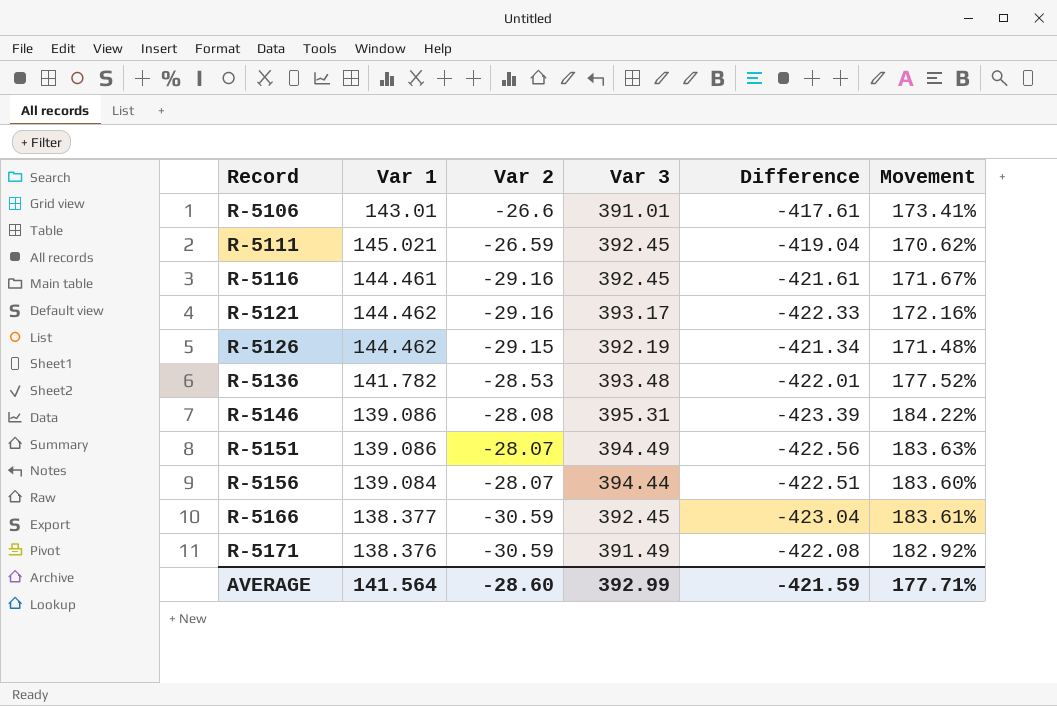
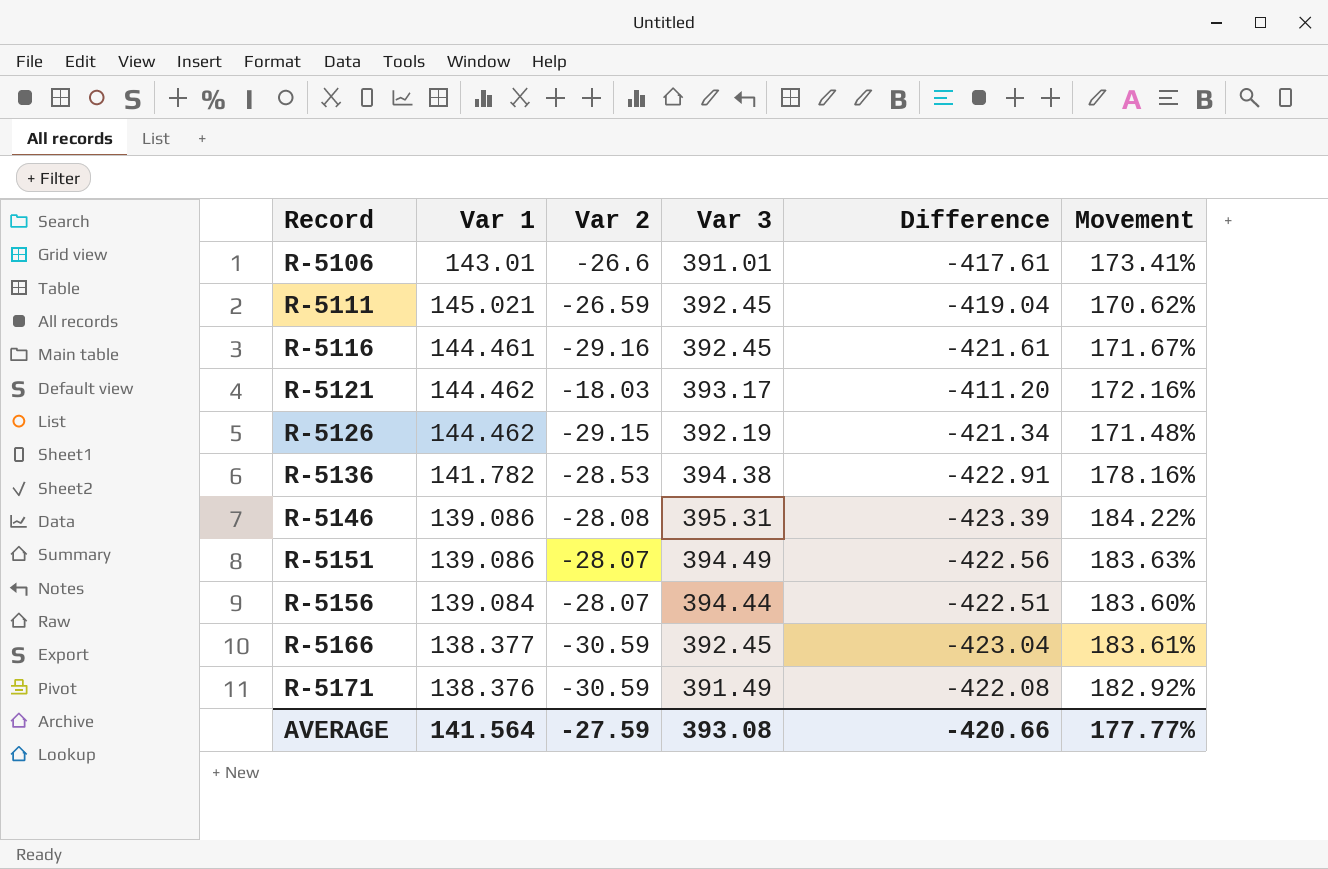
R-5121 | Var 2: -29.16 -> -18.03
R-5121 | Difference: -422.33 -> -411.20
R-5136 | Var 3: 393.48 -> 394.38
R-5136 | Difference: -422.01 -> -422.91
R-5136 | Movement: 177.52% -> 178.16%
AVERAGE | Var 2: -28.60 -> -27.59
AVERAGE | Var 3: 392.99 -> 393.08
AVERAGE | Difference: -421.59 -> -420.66
AVERAGE | Movement: 177.71% -> 177.77%

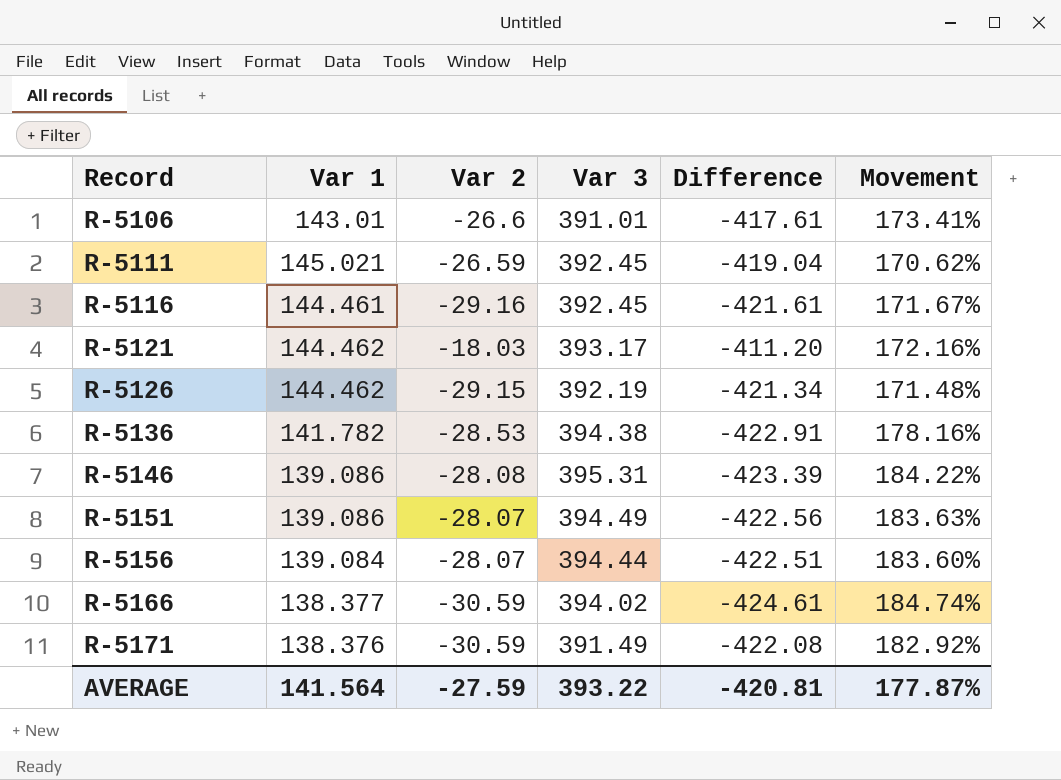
R-5166 | Var 3: 392.45 -> 394.02
R-5166 | Difference: -423.04 -> -424.61
R-5166 | Movement: 183.61% -> 184.74%
AVERAGE | Var 3: 393.08 -> 393.22
AVERAGE | Difference: -420.66 -> -420.81
AVERAGE | Movement: 177.77% -> 177.87%

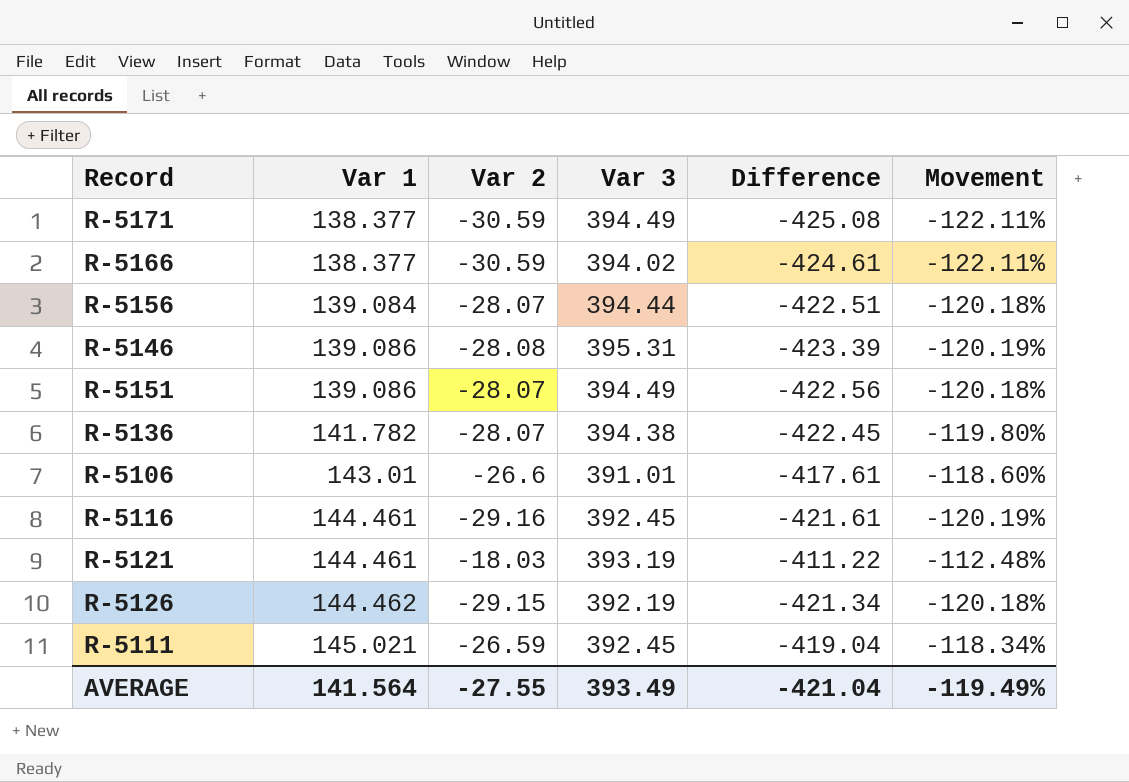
row order: Record ascending -> Var 1 ascending
column Movement | formula: ([Var 3] - [Var 1]) / [Var 1] -> ([Var 2] - [Var 1]) / [Var 1]
R-5171 | Var 1: 138.376 -> 138.377
R-5171 | Var 3: 391.49 -> 394.49
R-5171 | Difference: -422.08 -> -425.08
R-5136 | Var 2: -28.53 -> -28.07
R-5136 | Difference: -422.91 -> -422.45
R-5121 | Var 1: 144.462 -> 144.461
R-5121 | Var 3: 393.17 -> 393.19
R-5121 | Difference: -411.20 -> -411.22
AVERAGE | Var 2: -27.59 -> -27.55
AVERAGE | Var 3: 393.22 -> 393.49
AVERAGE | Difference: -420.81 -> -421.04
AVERAGE | Movement: 177.87% -> -119.49%

